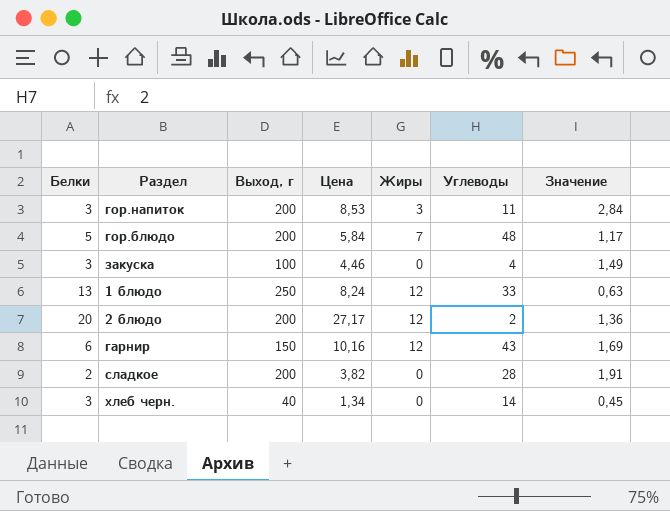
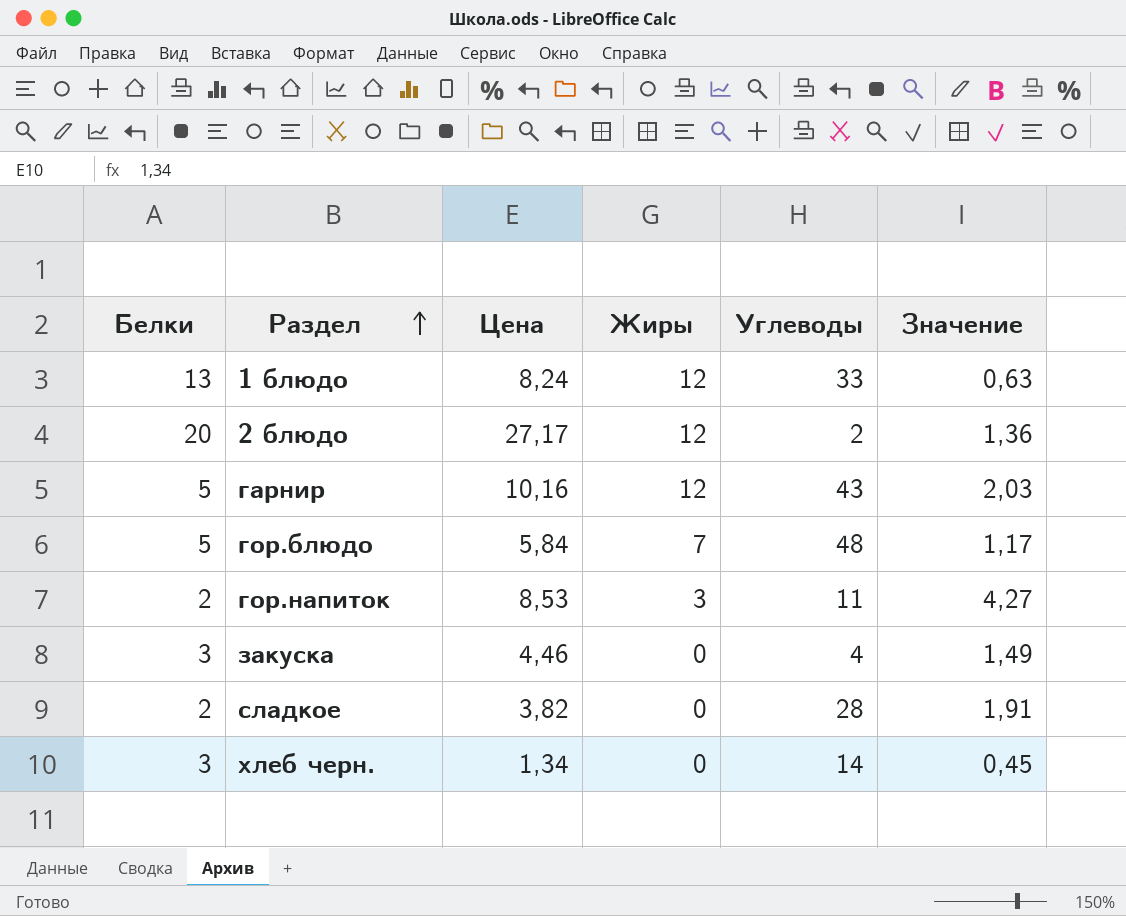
row order: none -> Раздел ascending
column Выход, г | position: 3 -> none
гарнир | Белки: 6 -> 5
гарнир | Значение: 1,69 -> 2,03
гор.напиток | Белки: 3 -> 2
гор.напиток | Значение: 2,84 -> 4,27

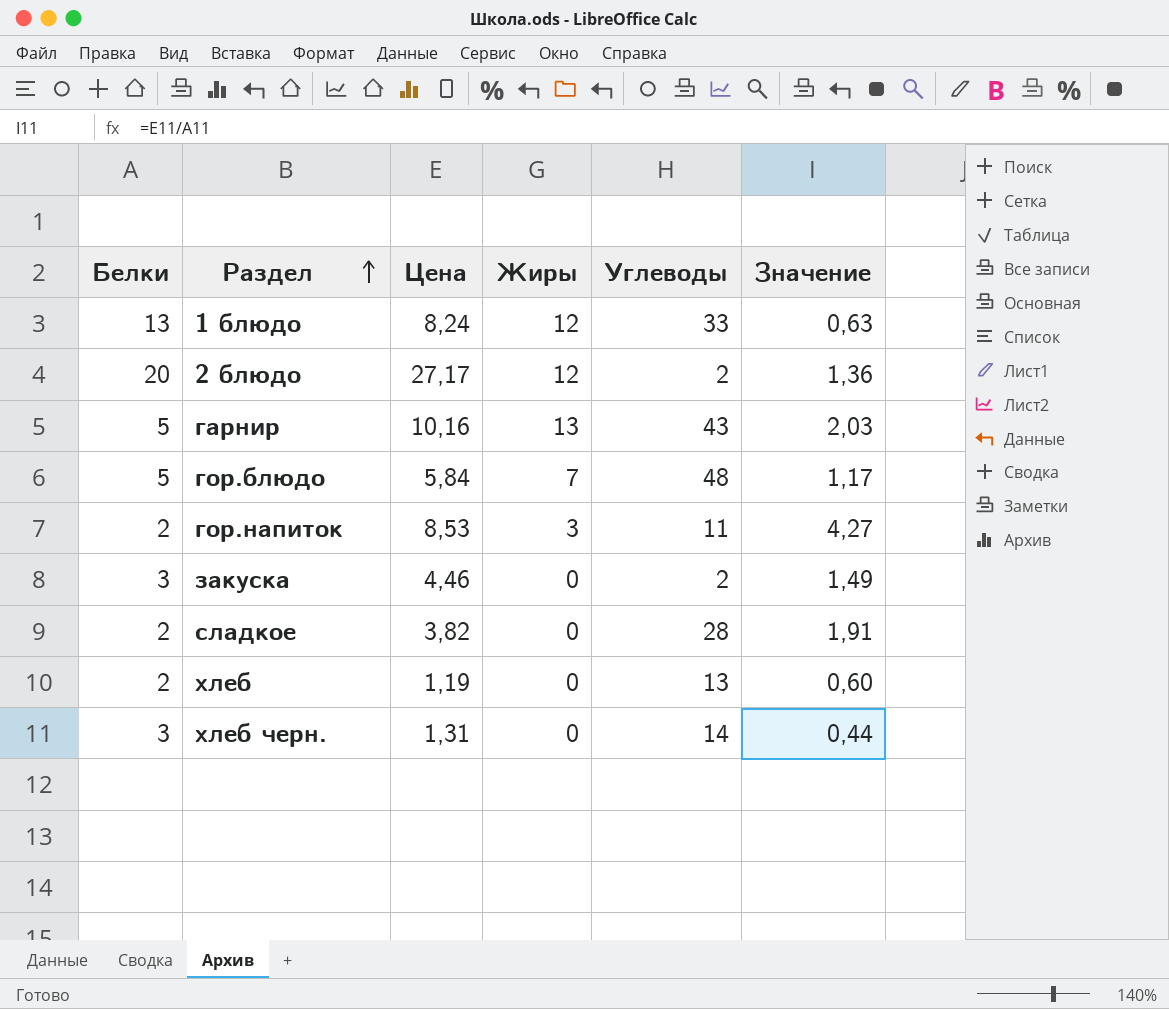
гарнир | Жиры: 12 -> 13
закуска | Углеводы: 4 -> 2
row хлеб: none -> 2 | 1,19 | 0 | 13 | 0,60
хлеб черн. | Цена: 1,34 -> 1,31
хлеб черн. | Значение: 0,45 -> 0,44

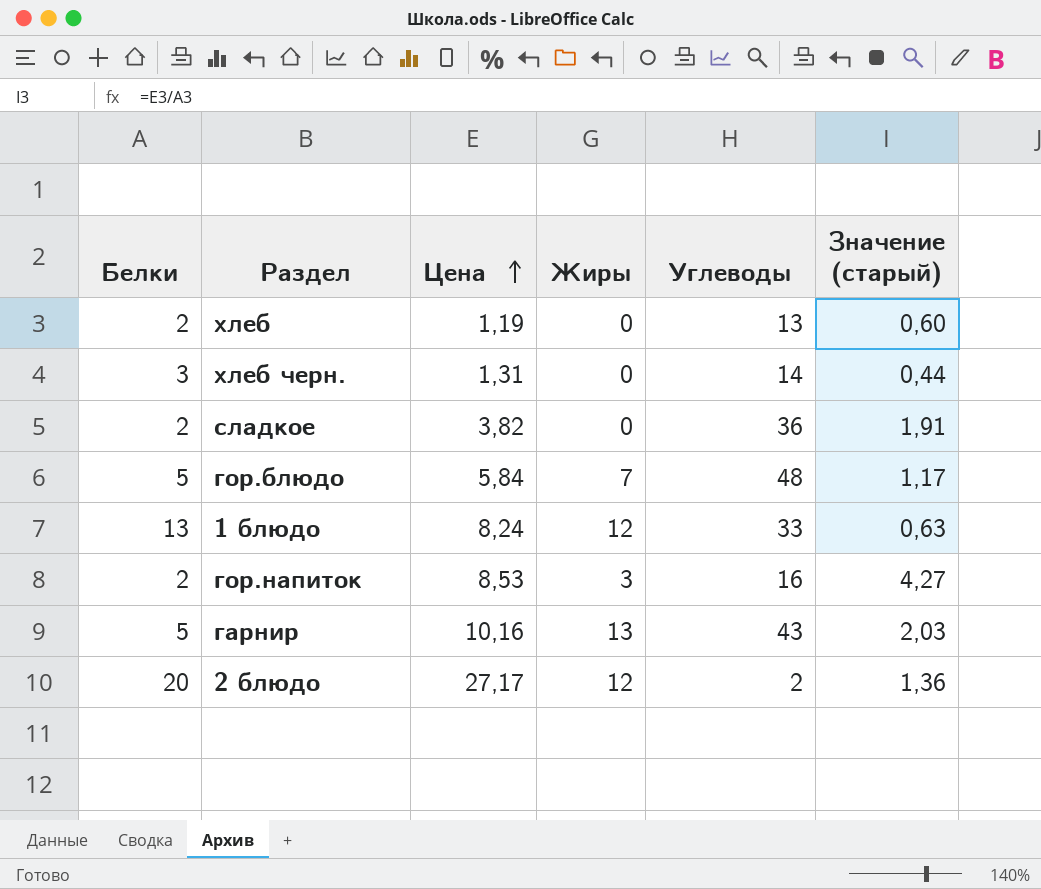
row order: Раздел ascending -> Цена ascending
column name: Значение -> Значение (старый)
row закуска: 3 | 4,46 | 0 | 2 | 1,49 -> none
сладкое | Углеводы: 28 -> 36
гор.напиток | Углеводы: 11 -> 16

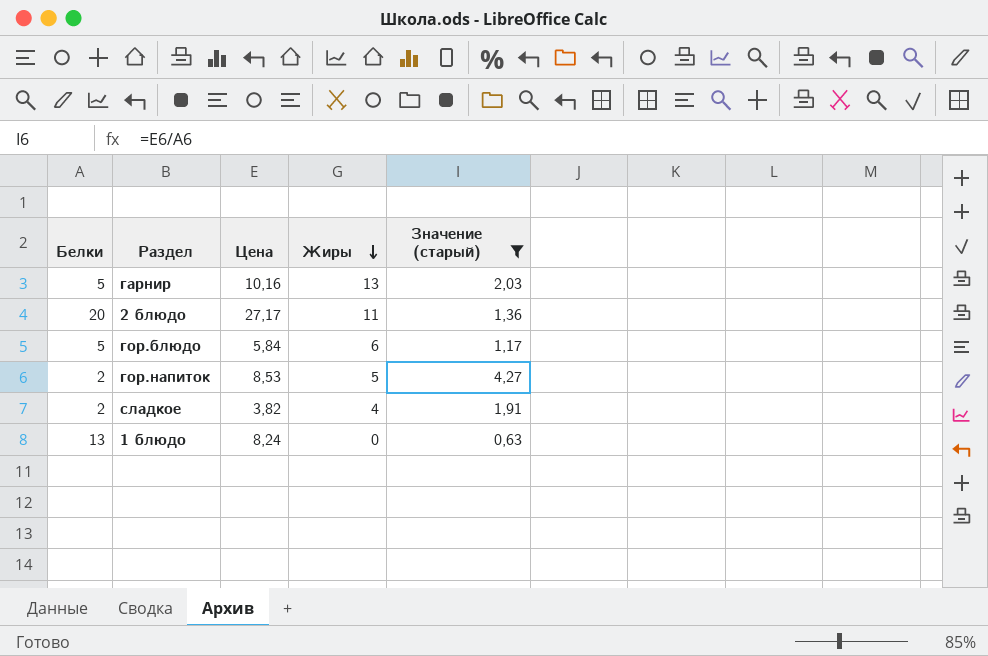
filter: none -> Значение (старый) >= 0,63
row order: Цена ascending -> Жиры descending
column Углеводы | position: 5 -> none
2 блюдо | Жиры: 12 -> 11
гор.блюдо | Жиры: 7 -> 6
гор.напиток | Жиры: 3 -> 5
сладкое | Жиры: 0 -> 4
1 блюдо | Жиры: 12 -> 0

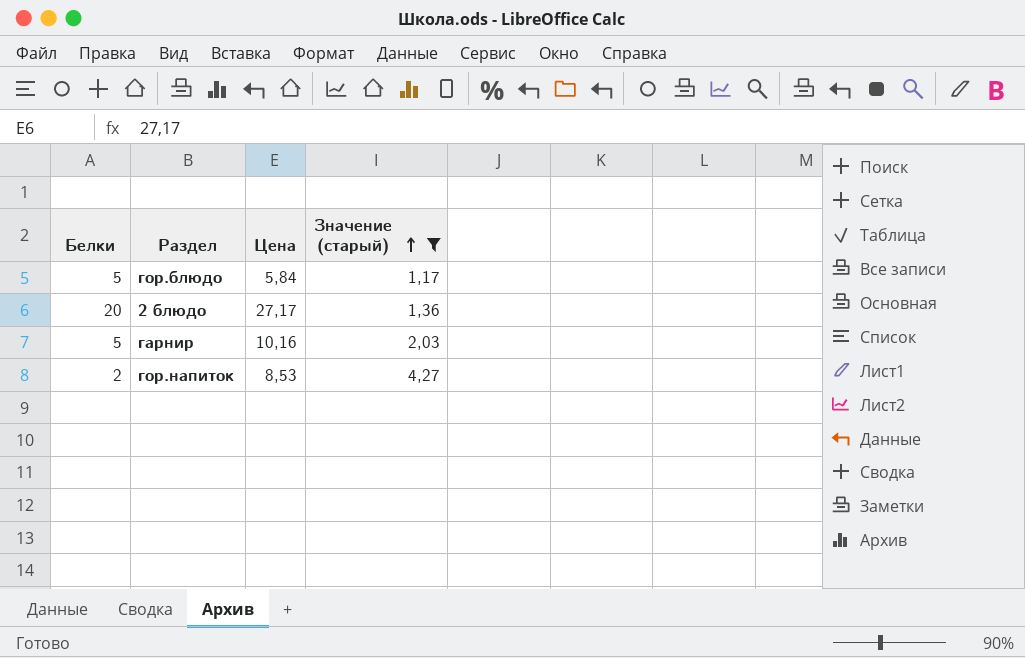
row order: Жиры descending -> Значение (старый) ascending
column Жиры | position: 4 -> none
row сладкое: 2 | 3,82 | 4 | 1,91 -> none
row 1 блюдо: 13 | 8,24 | 0 | 0,63 -> none

